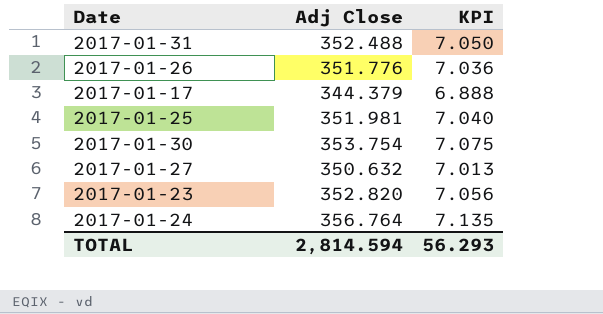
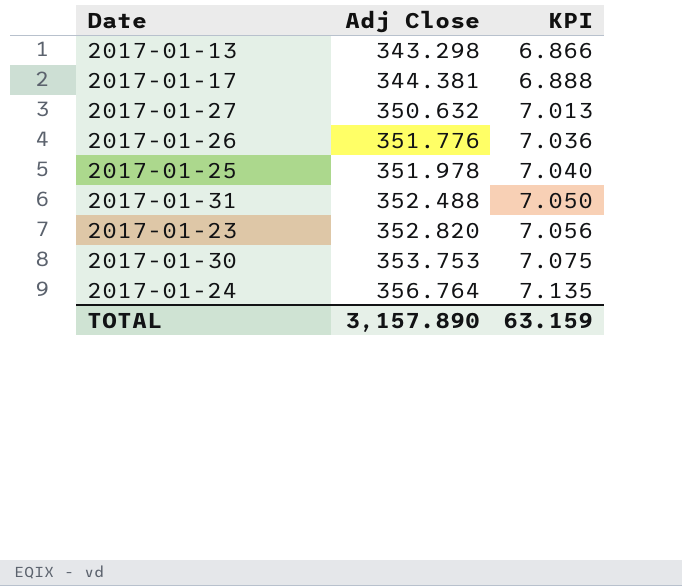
row order: none -> Adj Close ascending
row 2017-01-13: none -> 343.298 | 6.866
2017-01-17 | Adj Close: 344.379 -> 344.381
2017-01-25 | Adj Close: 351.981 -> 351.978
2017-01-30 | Adj Close: 353.754 -> 353.753
TOTAL | Adj Close: 2,814.594 -> 3,157.890
TOTAL | KPI: 56.293 -> 63.159

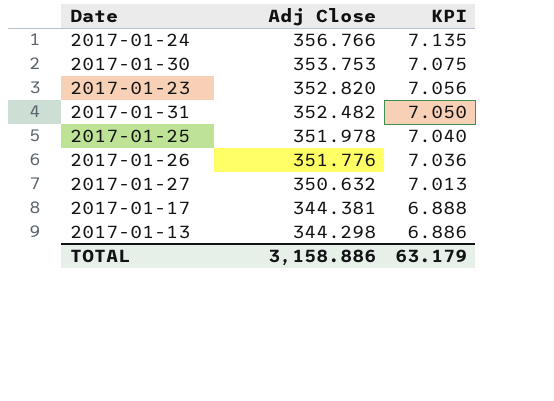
row order: Adj Close ascending -> Adj Close descending
2017-01-24 | Adj Close: 356.764 -> 356.766
2017-01-31 | Adj Close: 352.488 -> 352.482
2017-01-13 | Adj Close: 343.298 -> 344.298
2017-01-13 | KPI: 6.866 -> 6.886
TOTAL | Adj Close: 3,157.890 -> 3,158.886
TOTAL | KPI: 63.159 -> 63.179

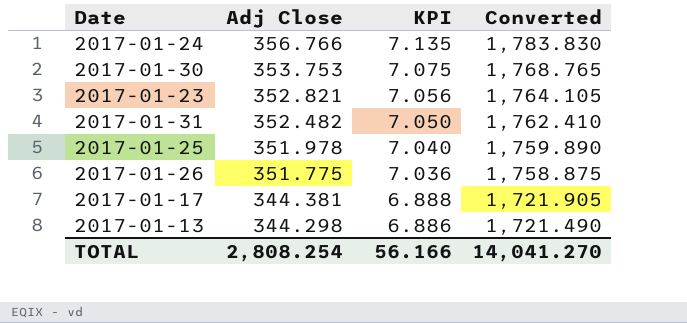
column Converted | formula: none -> [Adj Close] * 5
row 2017-01-27: 350.632 | 7.013 -> none
2017-01-23 | Adj Close: 352.820 -> 352.821
2017-01-26 | Adj Close: 351.776 -> 351.775
TOTAL | Adj Close: 3,158.886 -> 2,808.254
TOTAL | KPI: 63.179 -> 56.166

